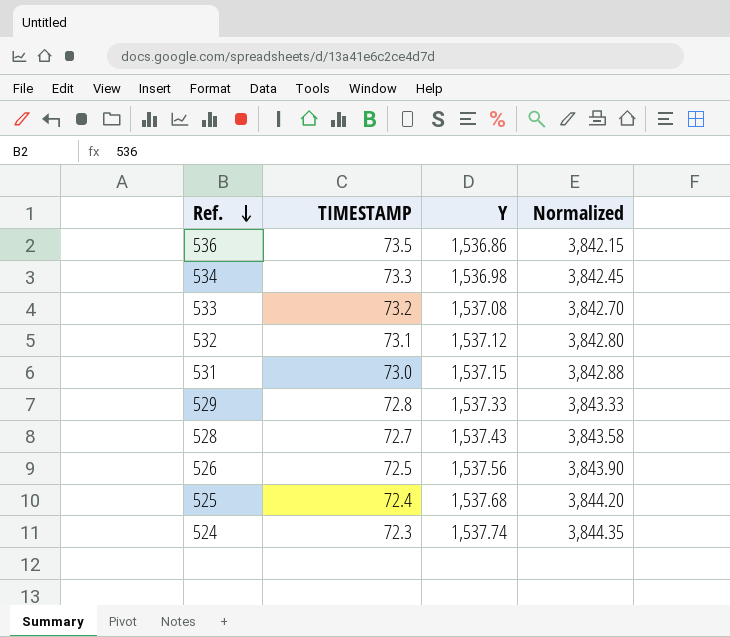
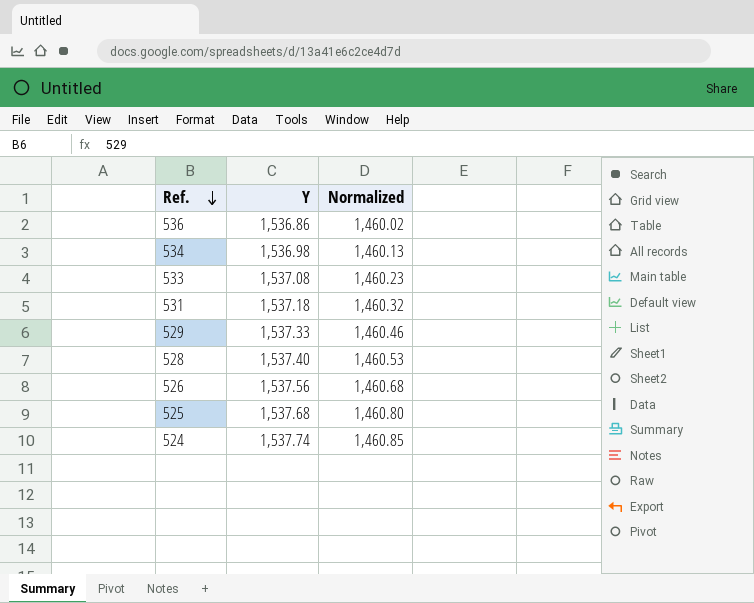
column TIMESTAMP | position: 2 -> none
column Normalized | formula: [Y] * 2.5 -> [Y] * 0.95
row 532: 73.1 | 1,537.12 | 3,842.80 -> none
531 | Y: 1,537.15 -> 1,537.18
528 | Y: 1,537.43 -> 1,537.40

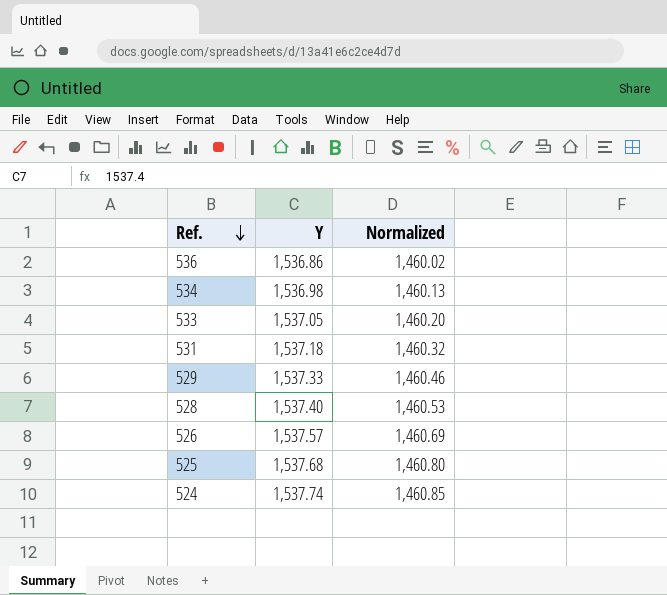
533 | Y: 1,537.08 -> 1,537.05
533 | Normalized: 1,460.23 -> 1,460.20
526 | Y: 1,537.56 -> 1,537.57
526 | Normalized: 1,460.68 -> 1,460.69

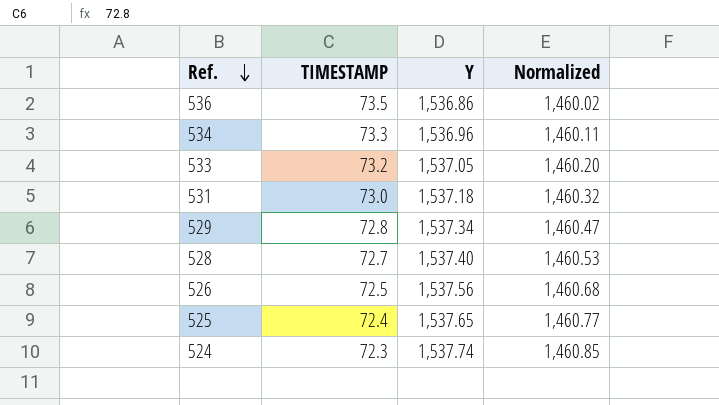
column TIMESTAMP | position: none -> 2
534 | Y: 1,536.98 -> 1,536.96
534 | Normalized: 1,460.13 -> 1,460.11
529 | Y: 1,537.33 -> 1,537.34
529 | Normalized: 1,460.46 -> 1,460.47
526 | Y: 1,537.57 -> 1,537.56
526 | Normalized: 1,460.69 -> 1,460.68
525 | Y: 1,537.68 -> 1,537.65
525 | Normalized: 1,460.80 -> 1,460.77

